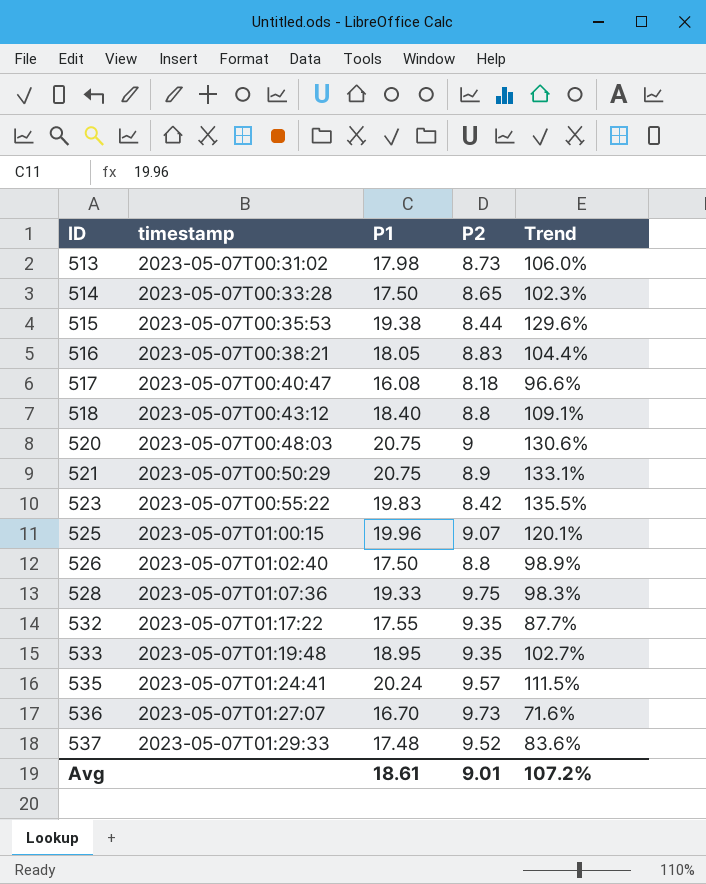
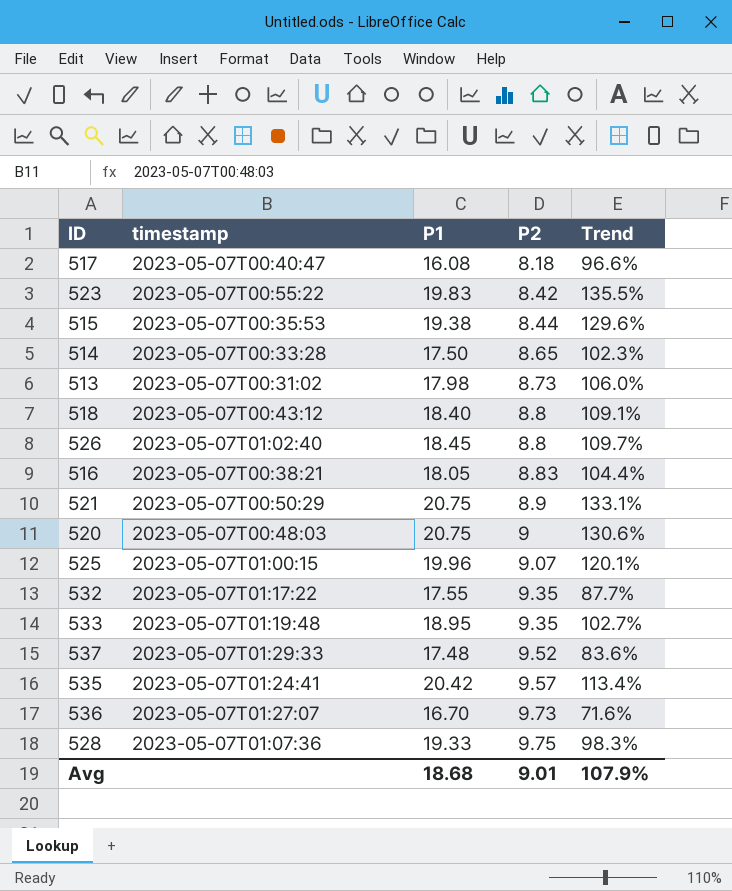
row order: ID ascending -> P2 ascending
526 | P1: 17.50 -> 18.45
526 | Trend: 98.9% -> 109.7%
535 | P1: 20.24 -> 20.42
535 | Trend: 111.5% -> 113.4%
Avg | P1: 18.61 -> 18.68
Avg | Trend: 107.2% -> 107.9%

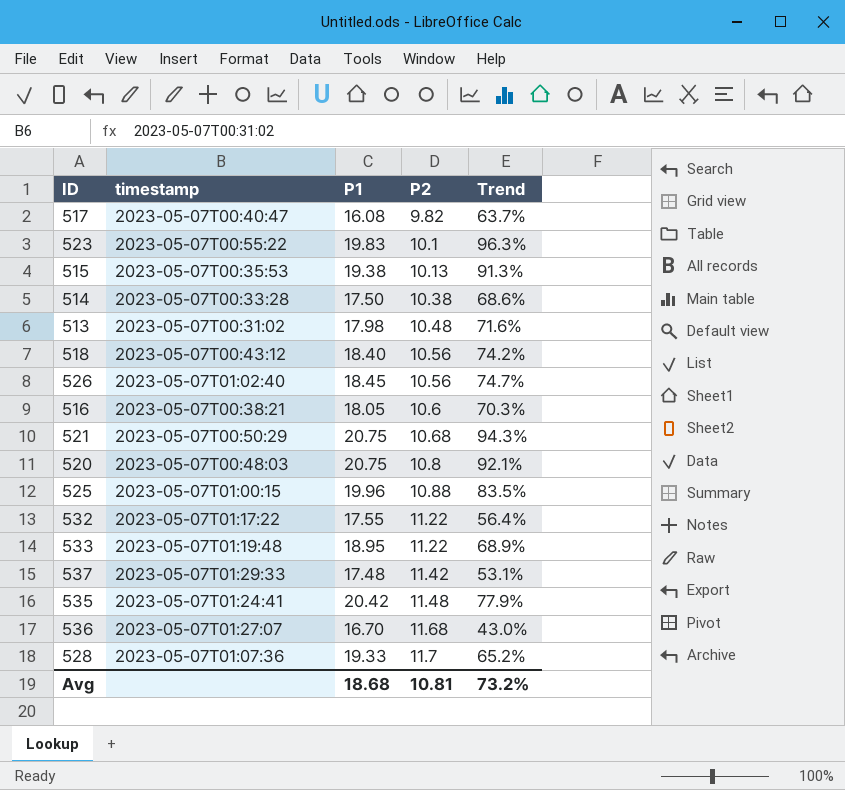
517 | P2: 8.18 -> 9.82
517 | Trend: 96.6% -> 63.7%
523 | P2: 8.42 -> 10.1
523 | Trend: 135.5% -> 96.3%
515 | P2: 8.44 -> 10.13
515 | Trend: 129.6% -> 91.3%
514 | P2: 8.65 -> 10.38
514 | Trend: 102.3% -> 68.6%
513 | P2: 8.73 -> 10.48
513 | Trend: 106.0% -> 71.6%
518 | P2: 8.8 -> 10.56
518 | Trend: 109.1% -> 74.2%
526 | P2: 8.8 -> 10.56
526 | Trend: 109.7% -> 74.7%
516 | P2: 8.83 -> 10.6
516 | Trend: 104.4% -> 70.3%
521 | P2: 8.9 -> 10.68
521 | Trend: 133.1% -> 94.3%
520 | P2: 9 -> 10.8
520 | Trend: 130.6% -> 92.1%
525 | P2: 9.07 -> 10.88
525 | Trend: 120.1% -> 83.5%
532 | P2: 9.35 -> 11.22
532 | Trend: 87.7% -> 56.4%
533 | P2: 9.35 -> 11.22
533 | Trend: 102.7% -> 68.9%
537 | P2: 9.52 -> 11.42
537 | Trend: 83.6% -> 53.1%
535 | P2: 9.57 -> 11.48
535 | Trend: 113.4% -> 77.9%
536 | P2: 9.73 -> 11.68
536 | Trend: 71.6% -> 43.0%
528 | P2: 9.75 -> 11.7
528 | Trend: 98.3% -> 65.2%
Avg | P2: 9.01 -> 10.81
Avg | Trend: 107.9% -> 73.2%

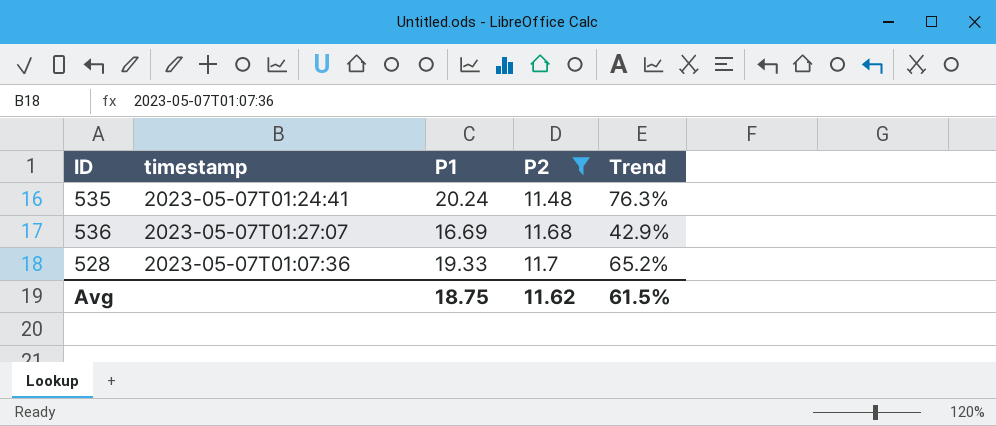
filter: none -> P2 >= 11.48
535 | P1: 20.42 -> 20.24
535 | Trend: 77.9% -> 76.3%
536 | P1: 16.70 -> 16.69
536 | Trend: 43.0% -> 42.9%
Avg | P1: 18.68 -> 18.75
Avg | P2: 10.81 -> 11.62
Avg | Trend: 73.2% -> 61.5%

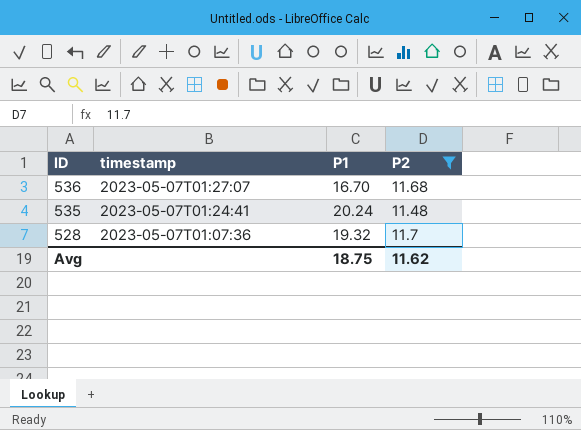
row order: P2 ascending -> ID descending
column Trend | formula: ([P1] - [P2]) / [P2] -> none
536 | P1: 16.69 -> 16.70
528 | P1: 19.33 -> 19.32

